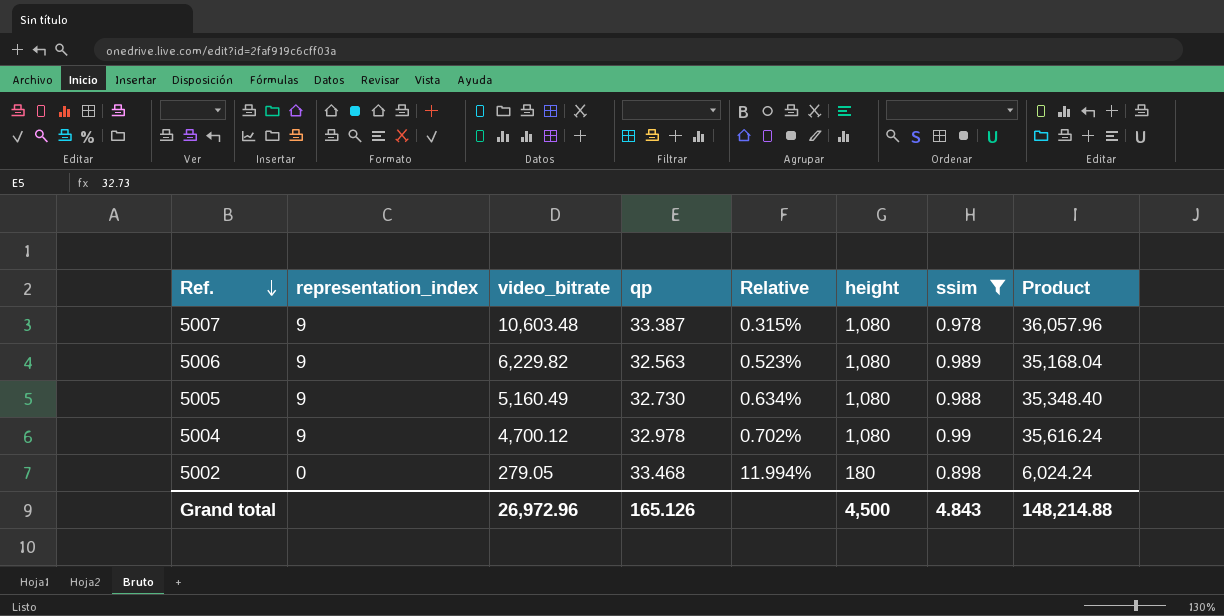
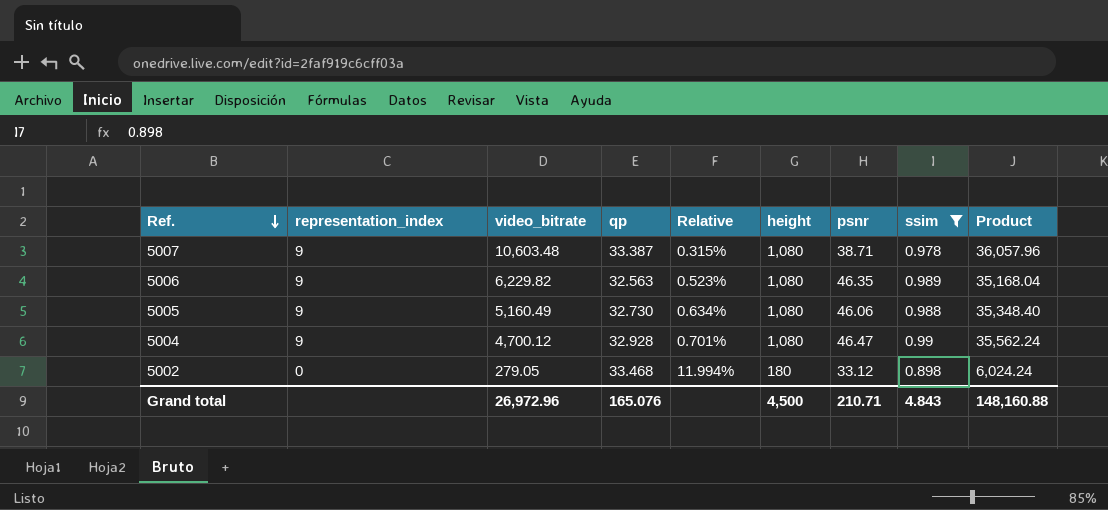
column psnr | position: none -> 7
5004 | qp: 32.978 -> 32.928
5004 | Relative: 0.702% -> 0.701%
5004 | Product: 35,616.24 -> 35,562.24
Grand total | qp: 165.126 -> 165.076
Grand total | Product: 148,214.88 -> 148,160.88

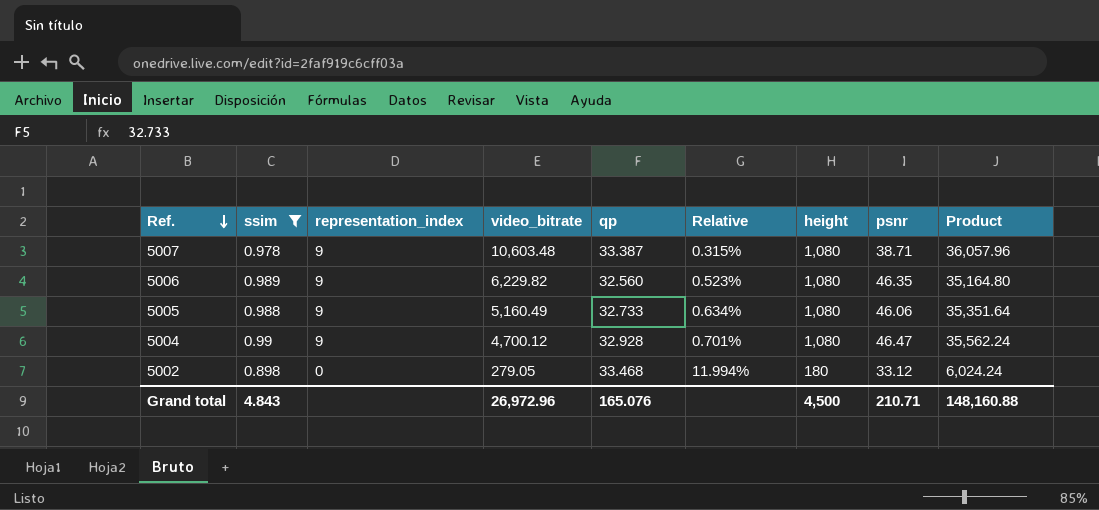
column ssim | position: 8 -> 2
5006 | qp: 32.563 -> 32.560
5006 | Product: 35,168.04 -> 35,164.80
5005 | qp: 32.730 -> 32.733
5005 | Product: 35,348.40 -> 35,351.64

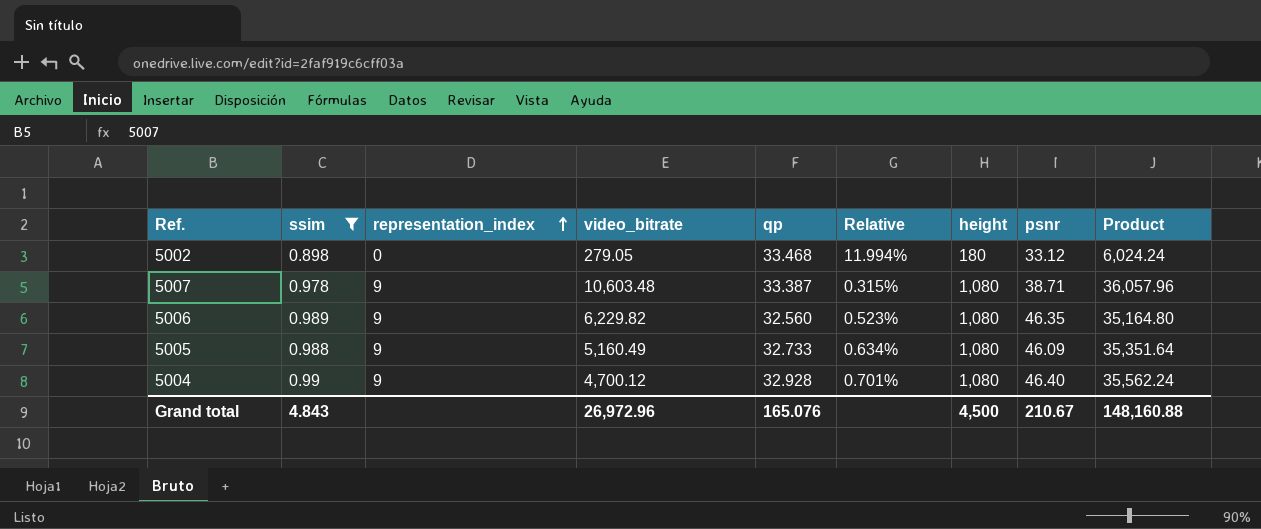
row order: Ref. descending -> representation_index ascending
5005 | psnr: 46.06 -> 46.09
5004 | psnr: 46.47 -> 46.40
Grand total | psnr: 210.71 -> 210.67

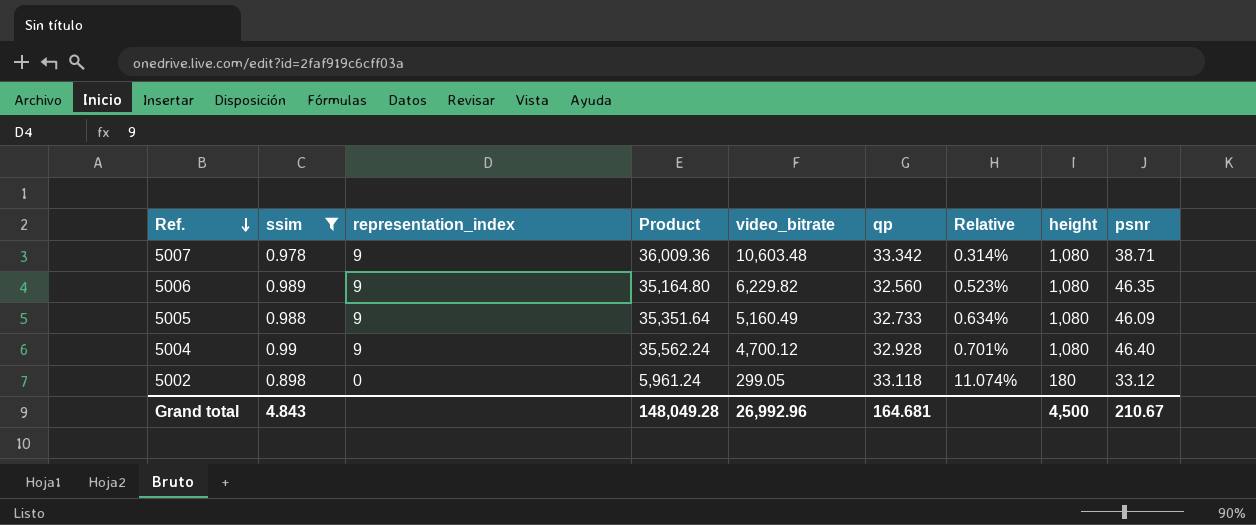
row order: representation_index ascending -> Ref. descending
column Product | position: 9 -> 4
5007 | Product: 36,057.96 -> 36,009.36
5007 | qp: 33.387 -> 33.342
5007 | Relative: 0.315% -> 0.314%
5002 | Product: 6,024.24 -> 5,961.24
5002 | video_bitrate: 279.05 -> 299.05
5002 | qp: 33.468 -> 33.118
5002 | Relative: 11.994% -> 11.074%
Grand total | Product: 148,160.88 -> 148,049.28
Grand total | video_bitrate: 26,972.96 -> 26,992.96
Grand total | qp: 165.076 -> 164.681

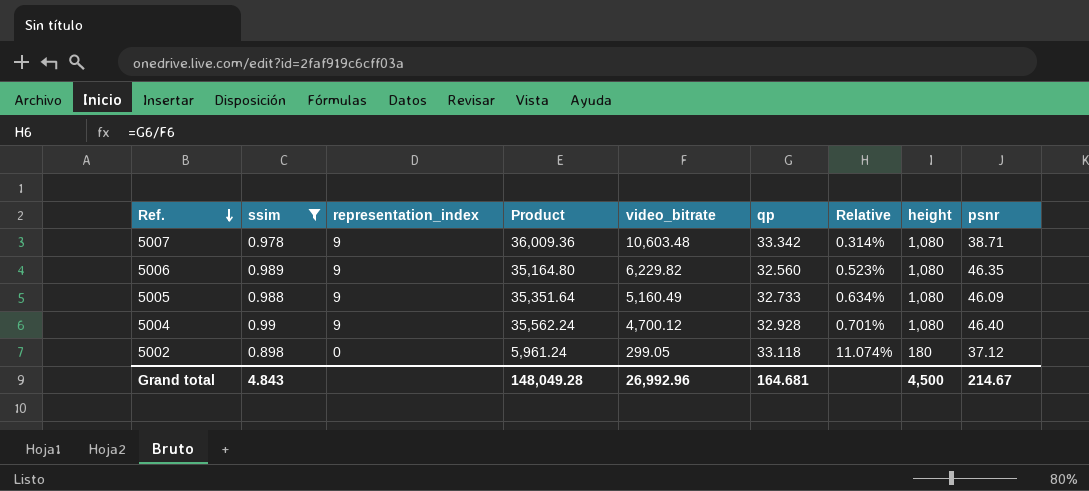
5002 | psnr: 33.12 -> 37.12
Grand total | psnr: 210.67 -> 214.67

